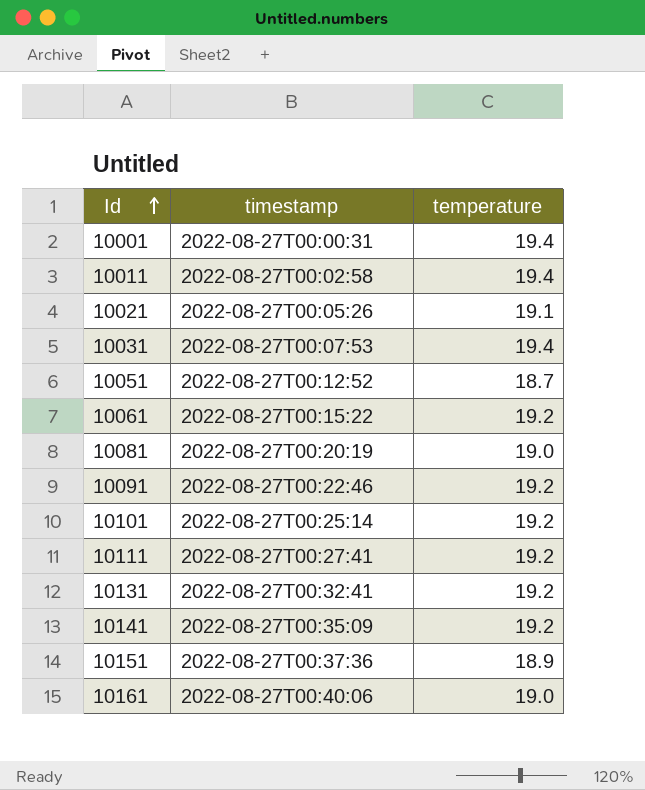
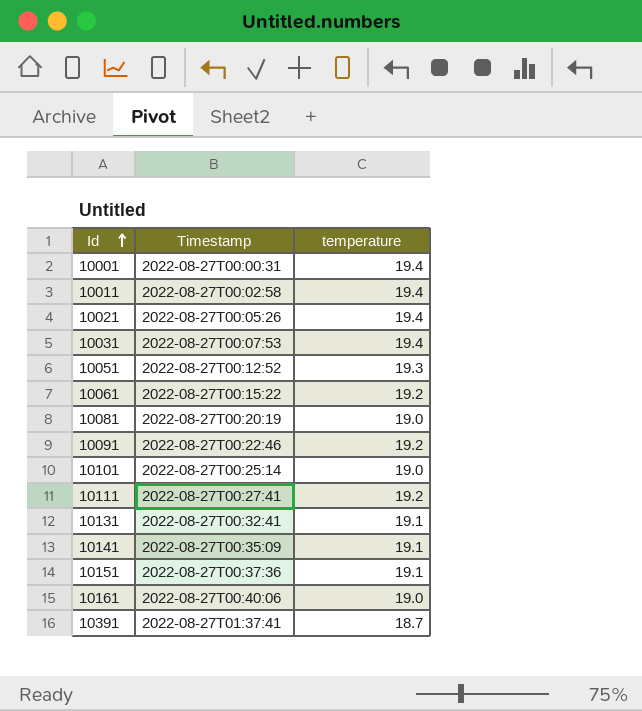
column name: timestamp -> Timestamp
10021 | temperature: 19.1 -> 19.4
10051 | temperature: 18.7 -> 19.3
10101 | temperature: 19.2 -> 19.0
10131 | temperature: 19.2 -> 19.1
10141 | temperature: 19.2 -> 19.1
10151 | temperature: 18.9 -> 19.1
row 10391: none -> 2022-08-27T01:37:41 | 18.7

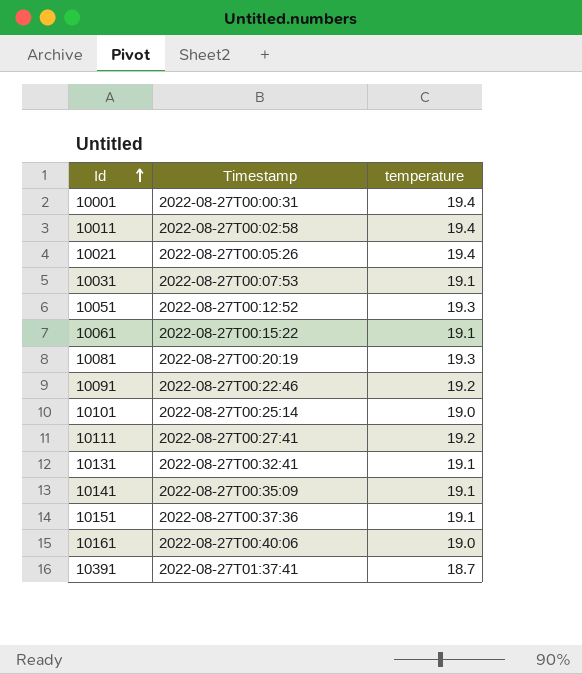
10031 | temperature: 19.4 -> 19.1
10061 | temperature: 19.2 -> 19.1
10081 | temperature: 19.0 -> 19.3

